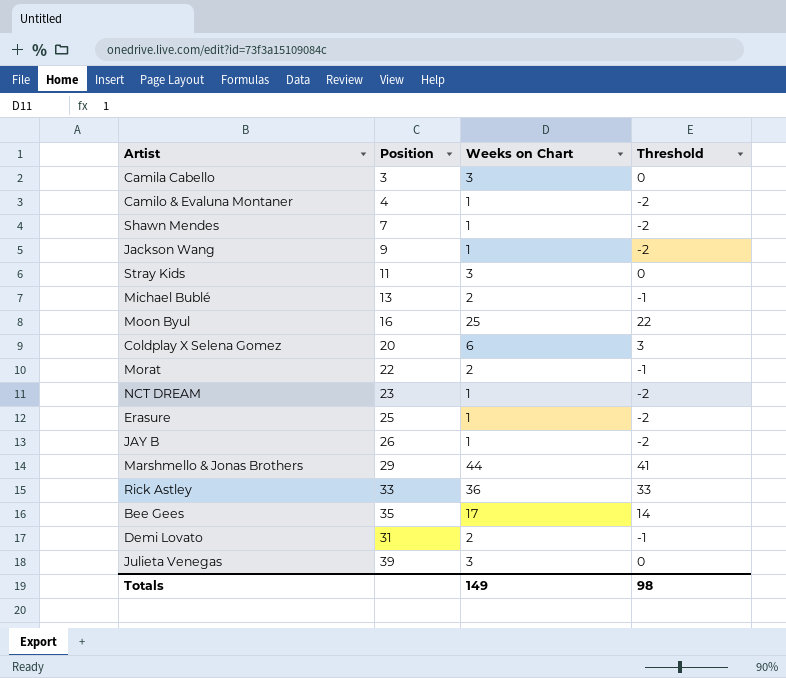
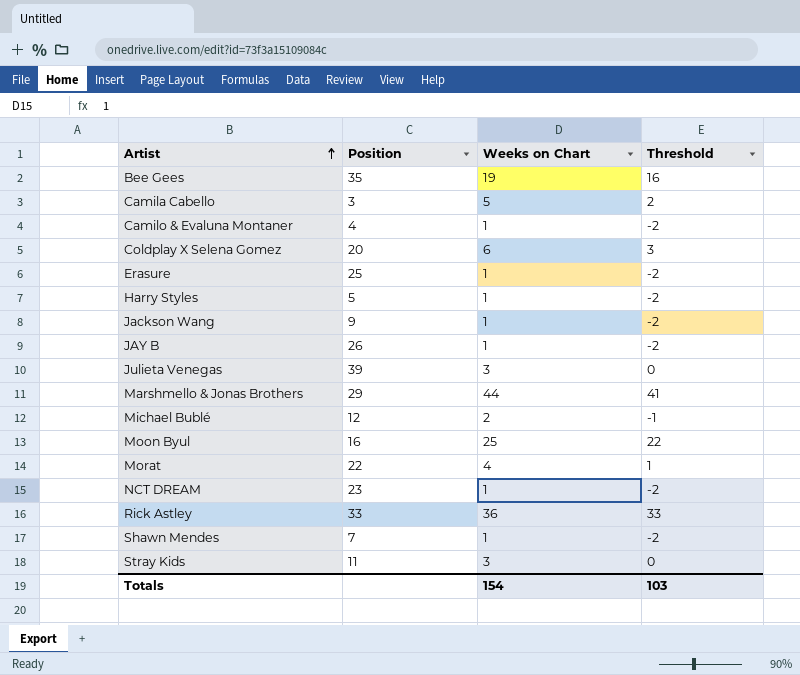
row order: none -> Artist ascending
row Demi Lovato: 31 | 2 | -1 -> none
Bee Gees | Weeks on Chart: 17 -> 19
Bee Gees | Threshold: 14 -> 16
Camila Cabello | Weeks on Chart: 3 -> 5
Camila Cabello | Threshold: 0 -> 2
row Harry Styles: none -> 5 | 1 | -2
Michael Bublé | Position: 13 -> 12
Morat | Weeks on Chart: 2 -> 4
Morat | Threshold: -1 -> 1
Totals | Weeks on Chart: 149 -> 154
Totals | Threshold: 98 -> 103

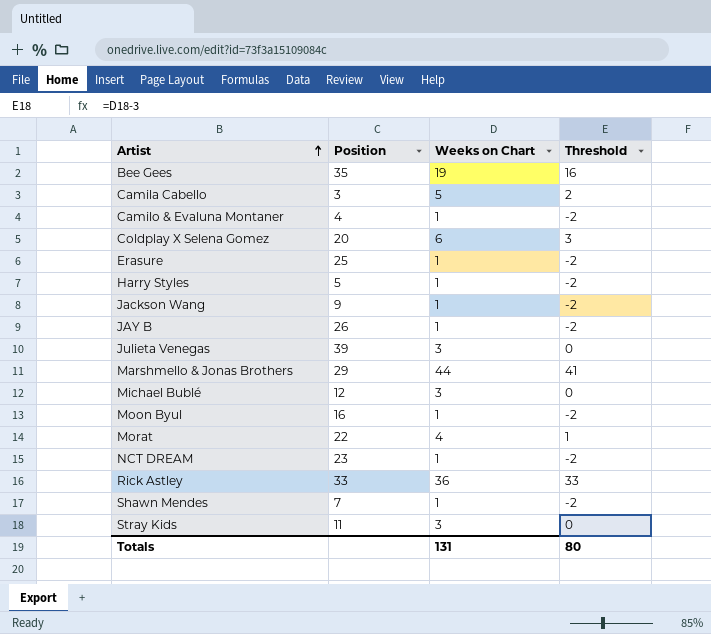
Michael Bublé | Weeks on Chart: 2 -> 3
Michael Bublé | Threshold: -1 -> 0
Moon Byul | Weeks on Chart: 25 -> 1
Moon Byul | Threshold: 22 -> -2
Totals | Weeks on Chart: 154 -> 131
Totals | Threshold: 103 -> 80

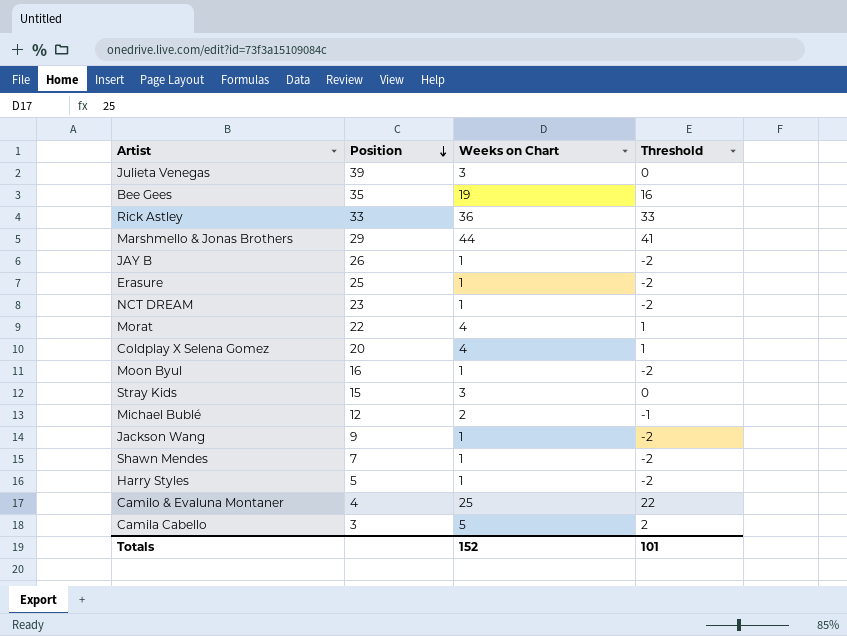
row order: Artist ascending -> Position descending
Coldplay X Selena Gomez | Weeks on Chart: 6 -> 4
Coldplay X Selena Gomez | Threshold: 3 -> 1
Stray Kids | Position: 11 -> 15
Michael Bublé | Weeks on Chart: 3 -> 2
Michael Bublé | Threshold: 0 -> -1
Camilo & Evaluna Montaner | Weeks on Chart: 1 -> 25
Camilo & Evaluna Montaner | Threshold: -2 -> 22
Totals | Weeks on Chart: 131 -> 152
Totals | Threshold: 80 -> 101

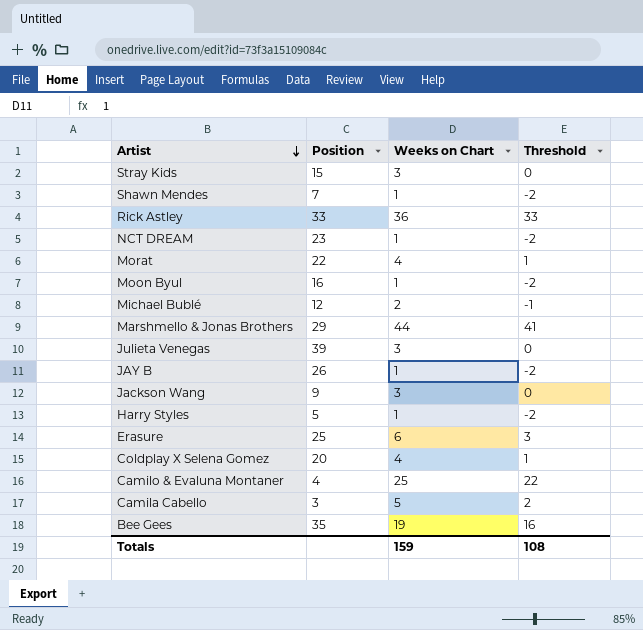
row order: Position descending -> Artist descending
Jackson Wang | Weeks on Chart: 1 -> 3
Jackson Wang | Threshold: -2 -> 0
Erasure | Weeks on Chart: 1 -> 6
Erasure | Threshold: -2 -> 3
Totals | Weeks on Chart: 152 -> 159
Totals | Threshold: 101 -> 108

